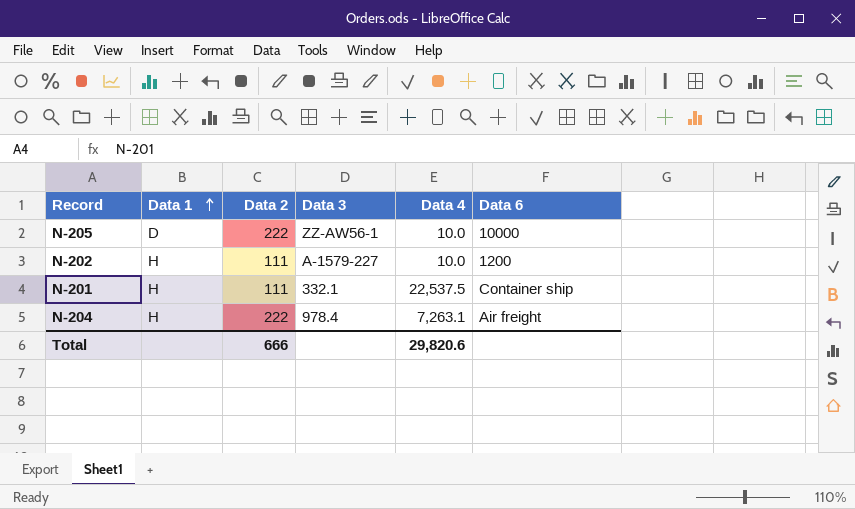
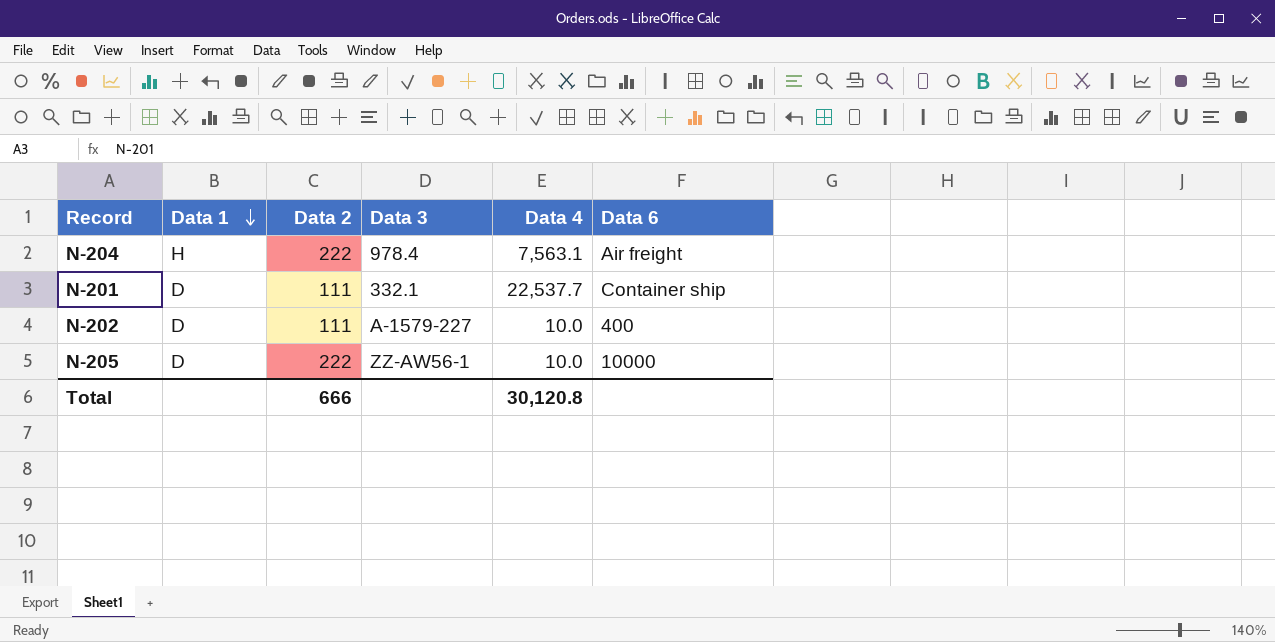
row order: Data 1 ascending -> Data 1 descending
N-204 | Data 4: 7,263.1 -> 7,563.1
N-201 | Data 1: H -> D
N-201 | Data 4: 22,537.5 -> 22,537.7
N-202 | Data 1: H -> D
N-202 | Data 6: 1200 -> 400
Total | Data 4: 29,820.6 -> 30,120.8

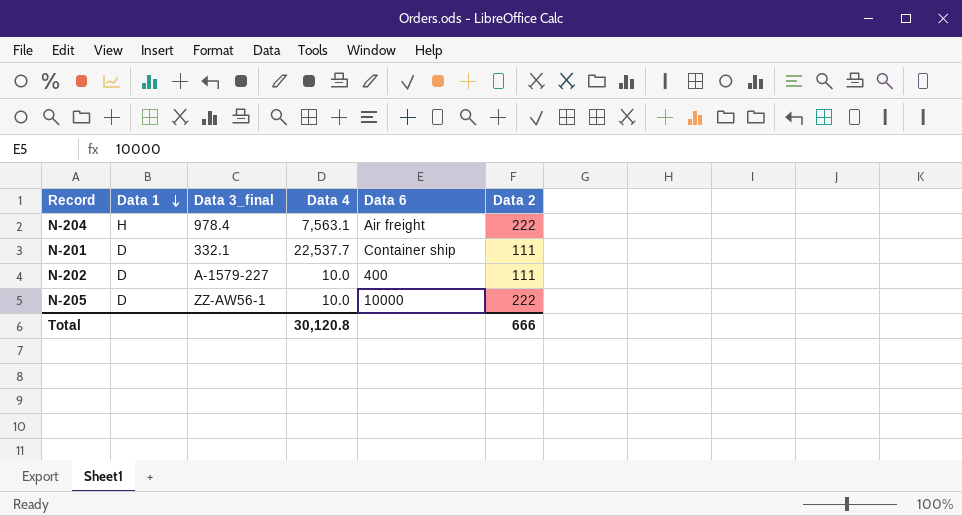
column name: Data 3 -> Data 3_final
column Data 2 | position: 3 -> 6

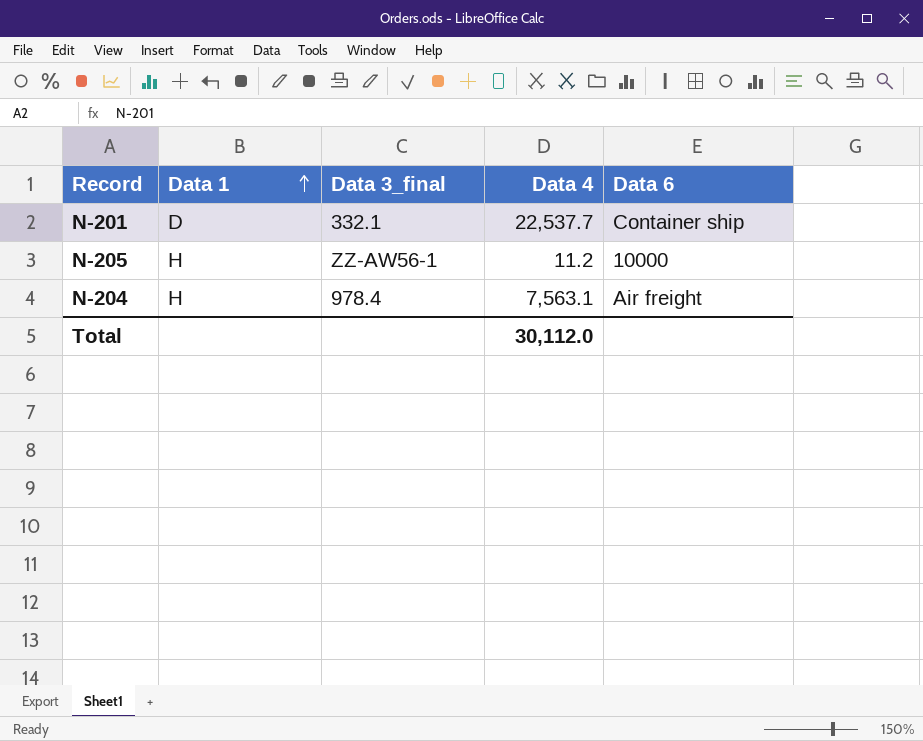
row order: Data 1 descending -> Data 1 ascending
column Data 2 | position: 6 -> none
row N-202: D | A-1579-227 | 10.0 | 400 | 111 -> none
N-205 | Data 1: D -> H
N-205 | Data 4: 10.0 -> 11.2
Total | Data 4: 30,120.8 -> 30,112.0

